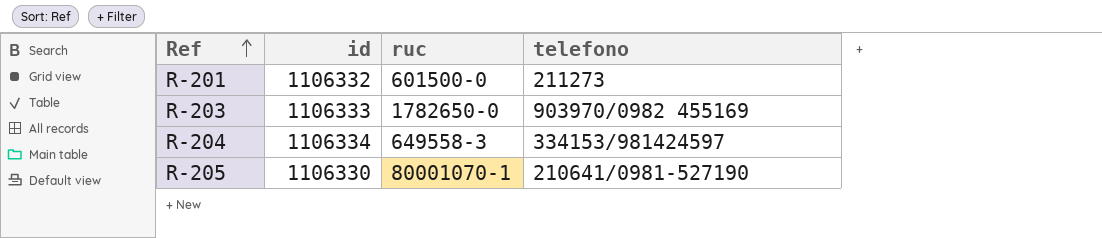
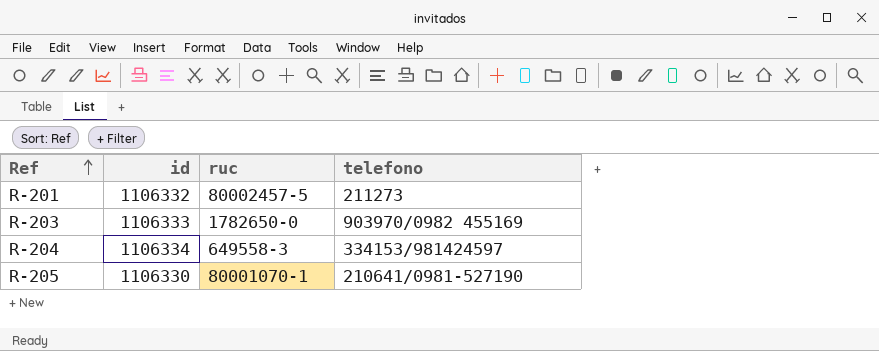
R-201 | ruc: 601500-0 -> 80002457-5

